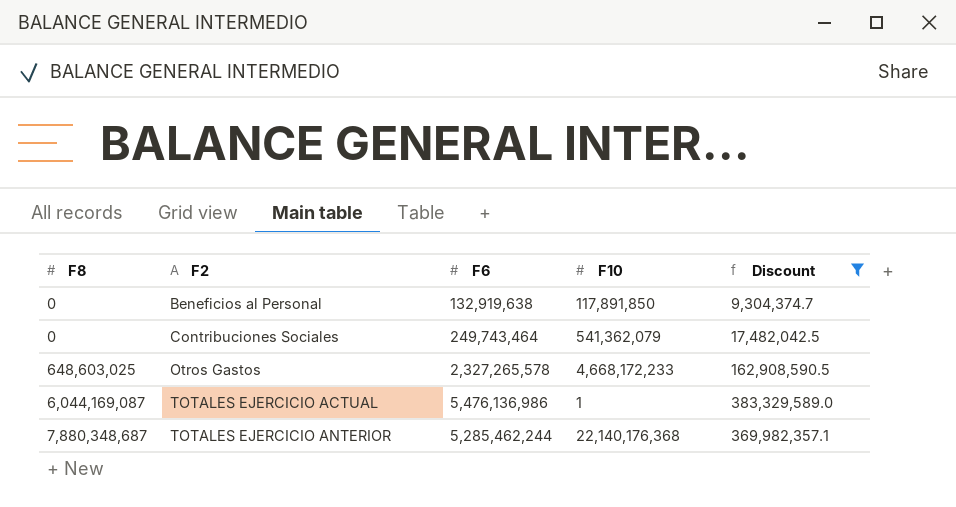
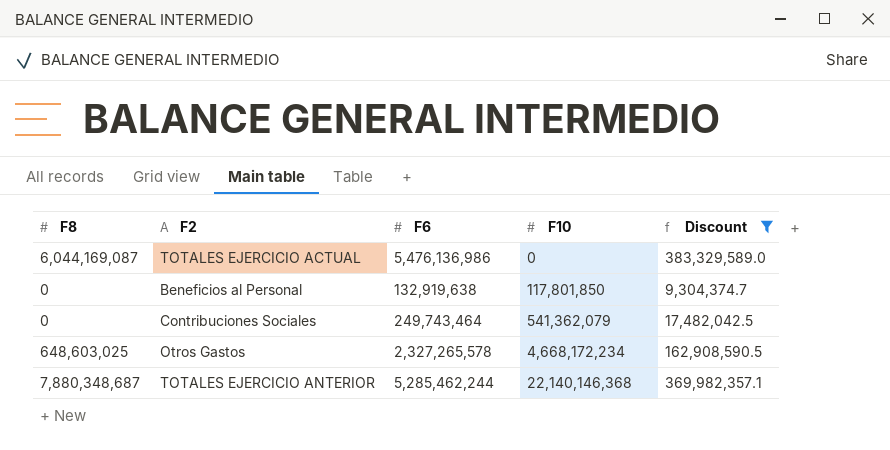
row order: F8 ascending -> F10 ascending
TOTALES EJERCICIO ACTUAL | F10: 1 -> 0
Beneficios al Personal | F10: 117,891,850 -> 117,801,850
Otros Gastos | F10: 4,668,172,233 -> 4,668,172,234
TOTALES EJERCICIO ANTERIOR | F10: 22,140,176,368 -> 22,140,146,368

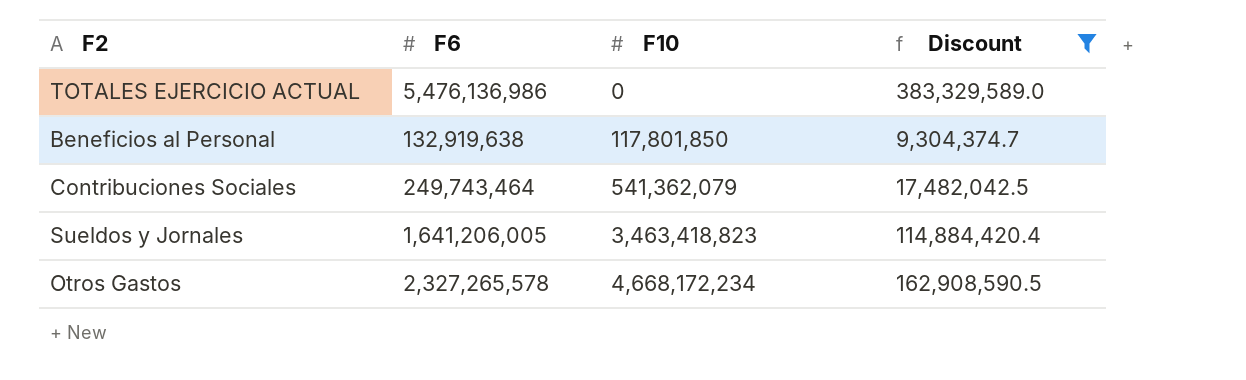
column F8 | position: 1 -> none
row TOTALES EJERCICIO ANTERIOR: 7,880,348,687 | 5,285,462,244 | 22,140,146,368 | 369,982,357.1 -> none
row Sueldos y Jornales: none -> 1,641,206,005 | 3,463,418,823 | 114,884,420.4

